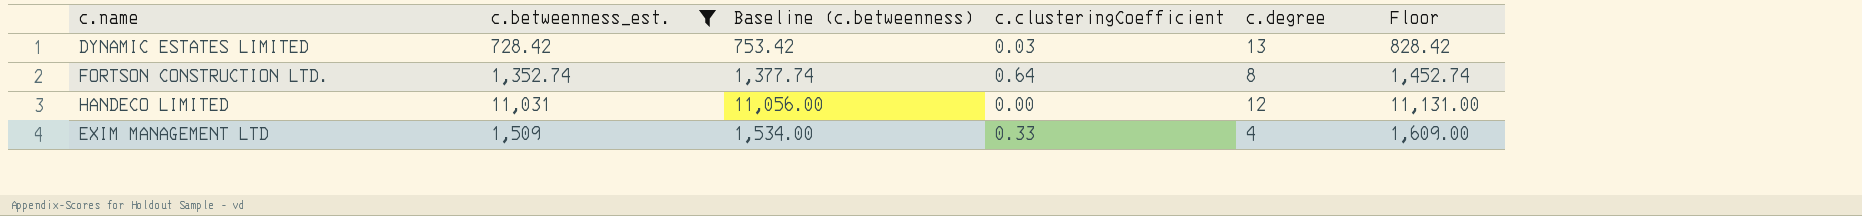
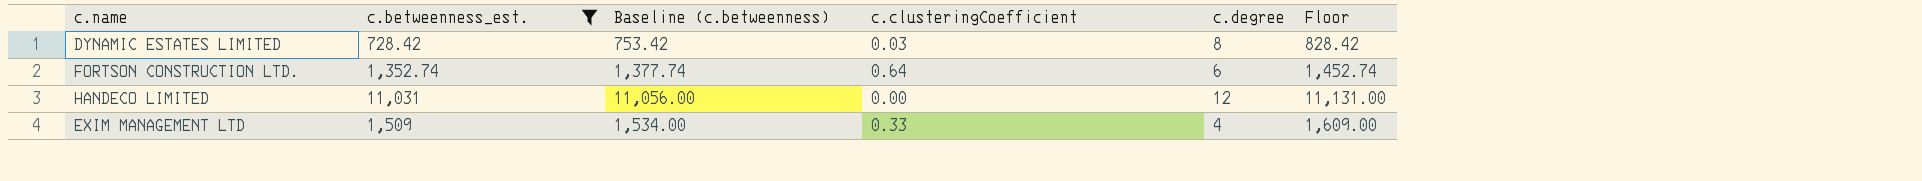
DYNAMIC ESTATES LIMITED | c.degree: 13 -> 8
FORTSON CONSTRUCTION LTD. | c.degree: 8 -> 6

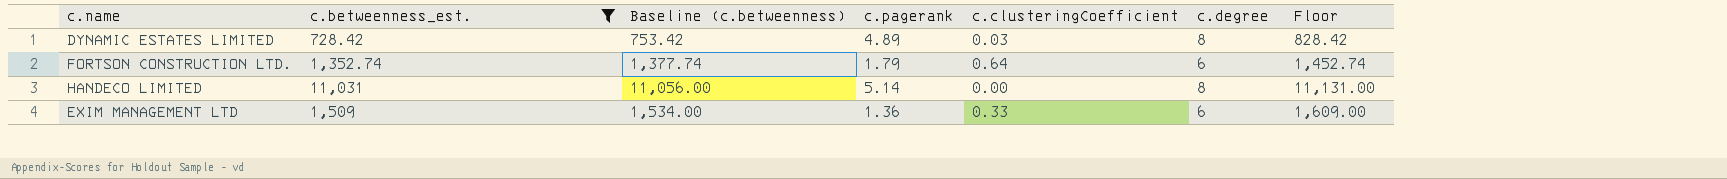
column c.pagerank | position: none -> 4
HANDECO LIMITED | c.degree: 12 -> 8
EXIM MANAGEMENT LTD | c.degree: 4 -> 6

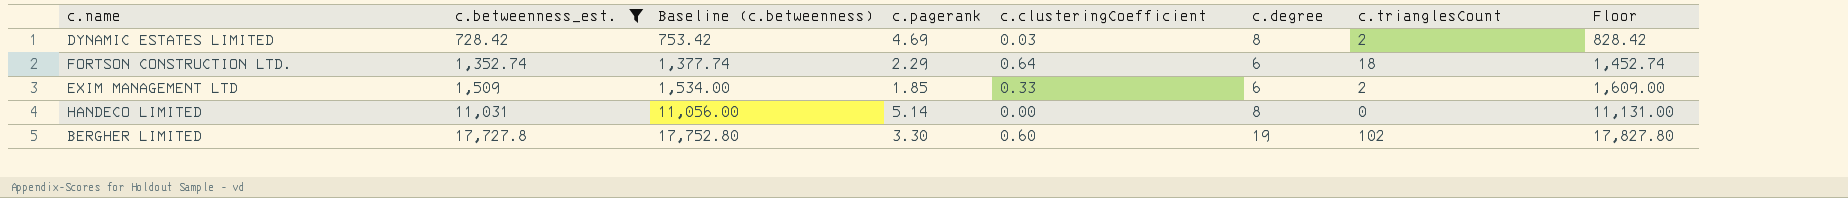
row order: none -> c.betweenness_est. ascending
column c.trianglesCount | position: none -> 7
DYNAMIC ESTATES LIMITED | c.pagerank: 4.89 -> 4.69
FORTSON CONSTRUCTION LTD. | c.pagerank: 1.79 -> 2.29
EXIM MANAGEMENT LTD | c.pagerank: 1.36 -> 1.85
row BERGHER LIMITED: none -> 17,727.8 | 17,752.80 | 3.30 | 0.60 | 19 | 102 | 17,827.80

